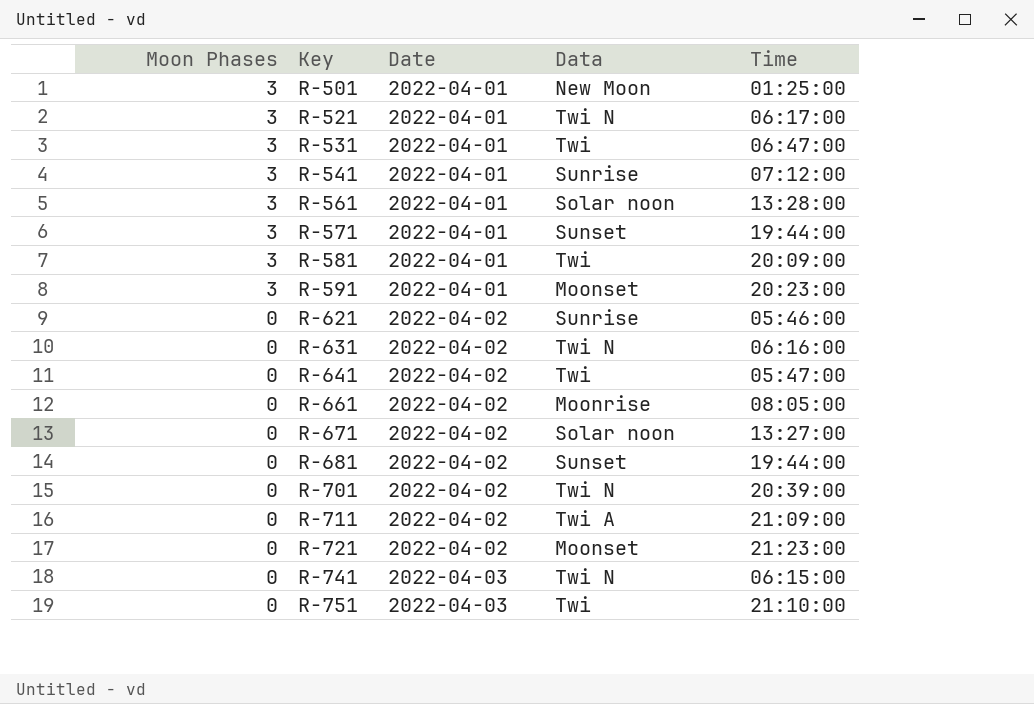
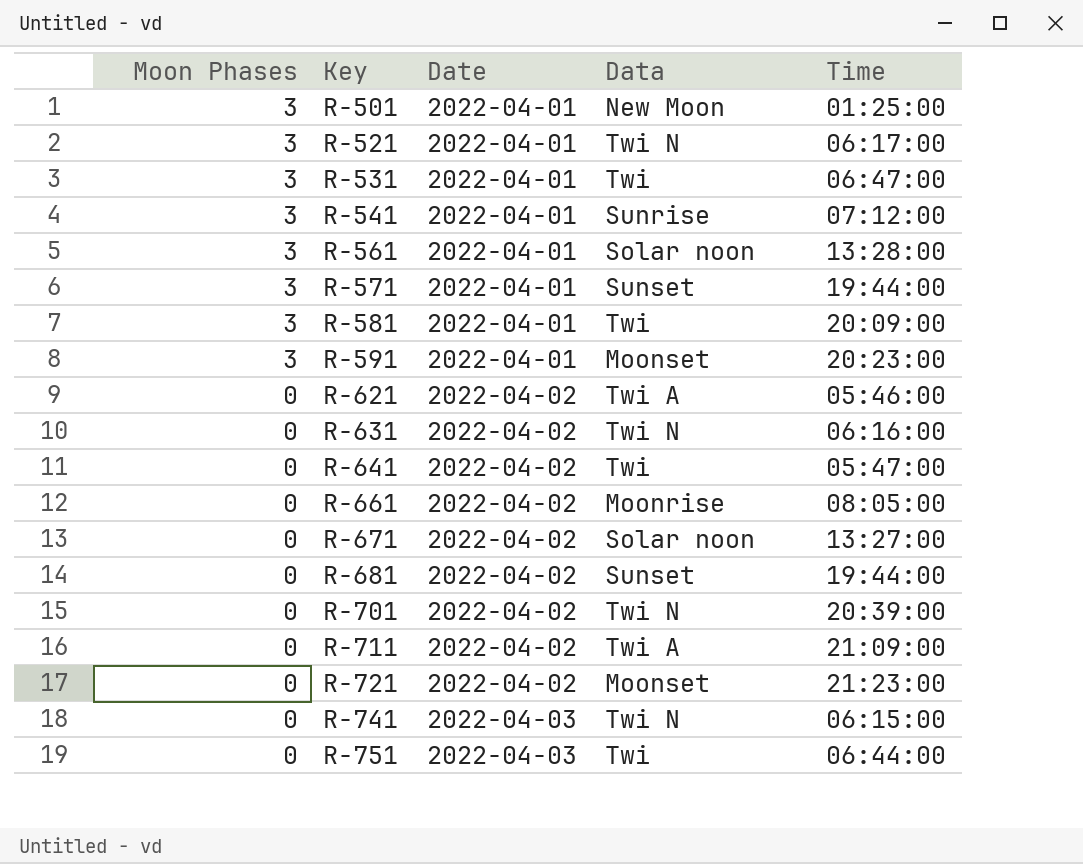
R-621 | Data: Sunrise -> Twi A
R-751 | Time: 21:10:00 -> 06:44:00

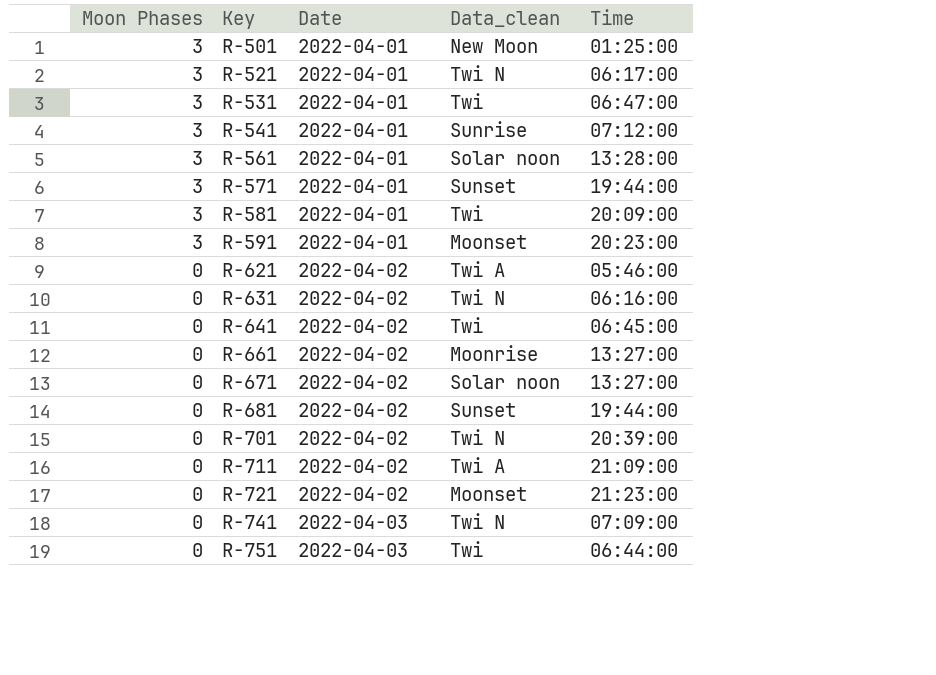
column name: Data -> Data_clean
R-641 | Time: 05:47:00 -> 06:45:00
R-661 | Time: 08:05:00 -> 13:27:00
R-741 | Time: 06:15:00 -> 07:09:00

